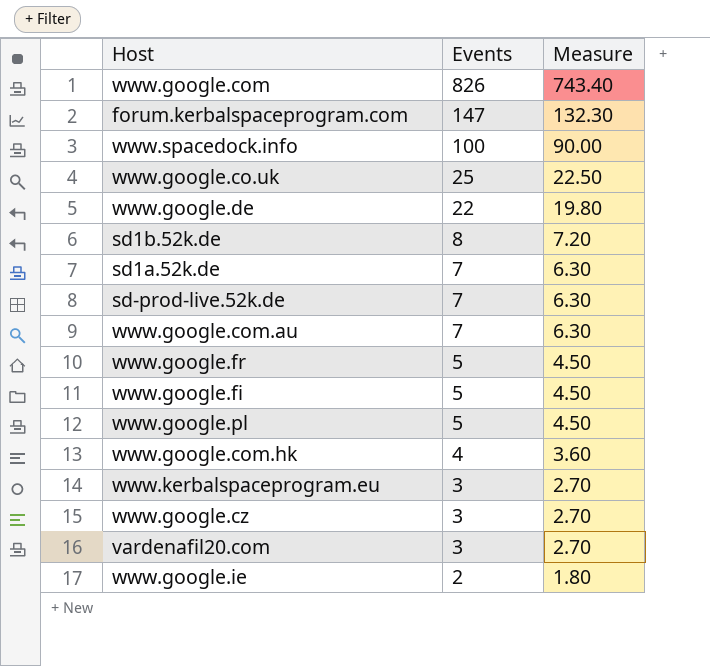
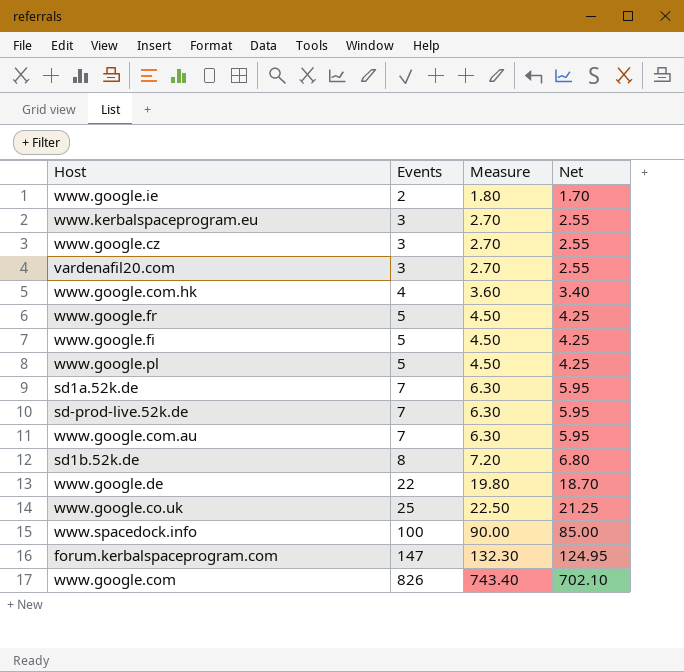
row order: Events descending -> Events ascending
column Net | formula: none -> [Events] * 0.85

